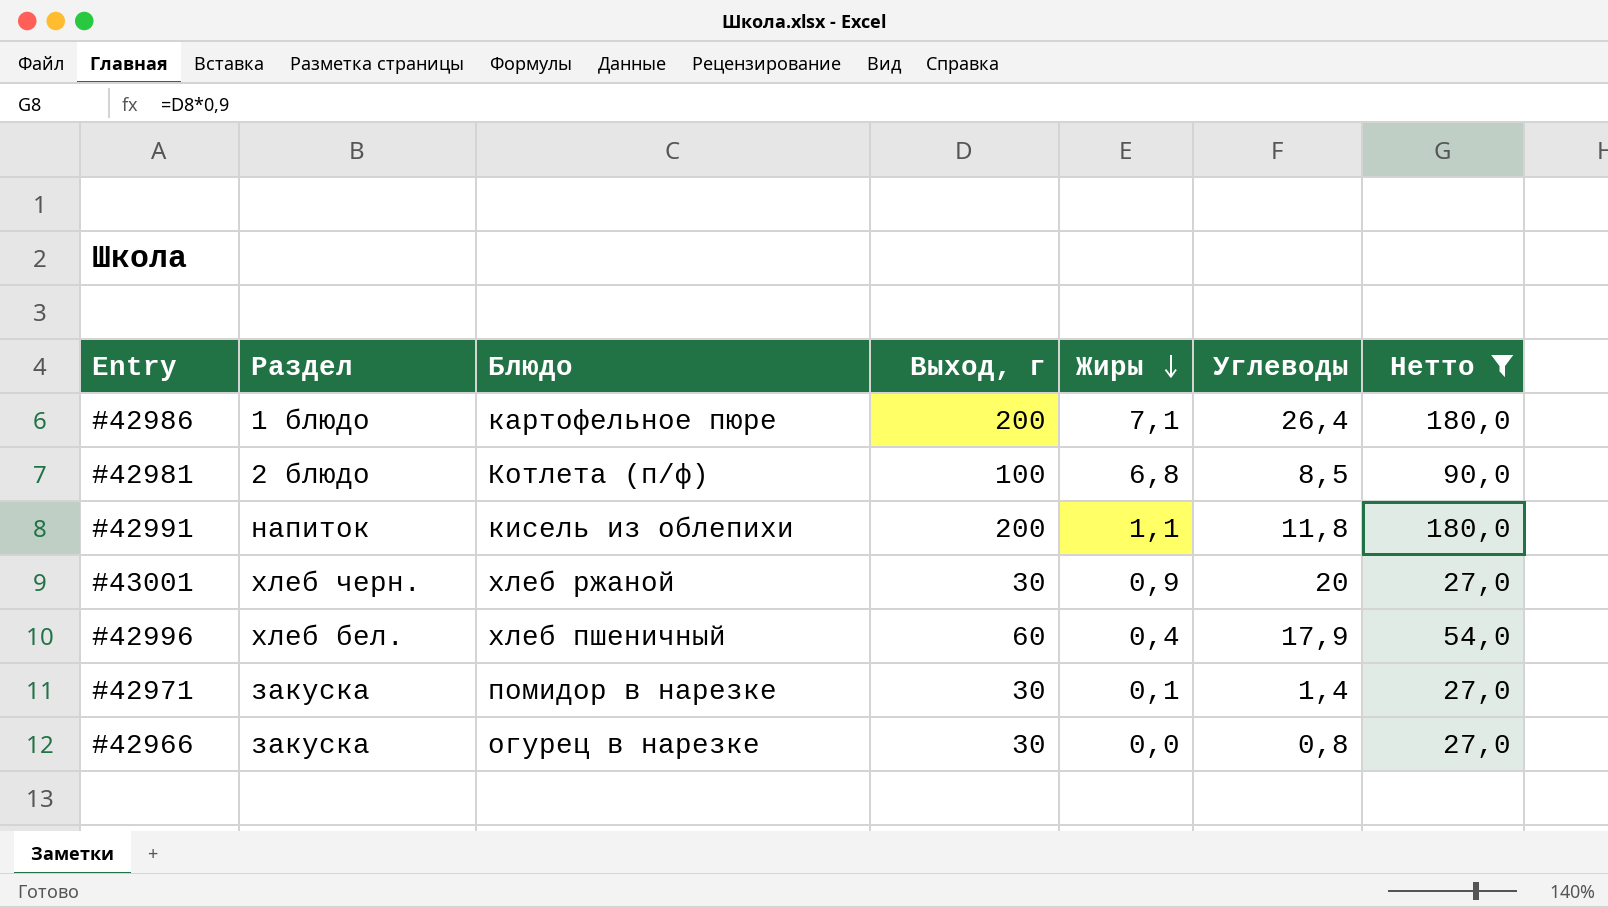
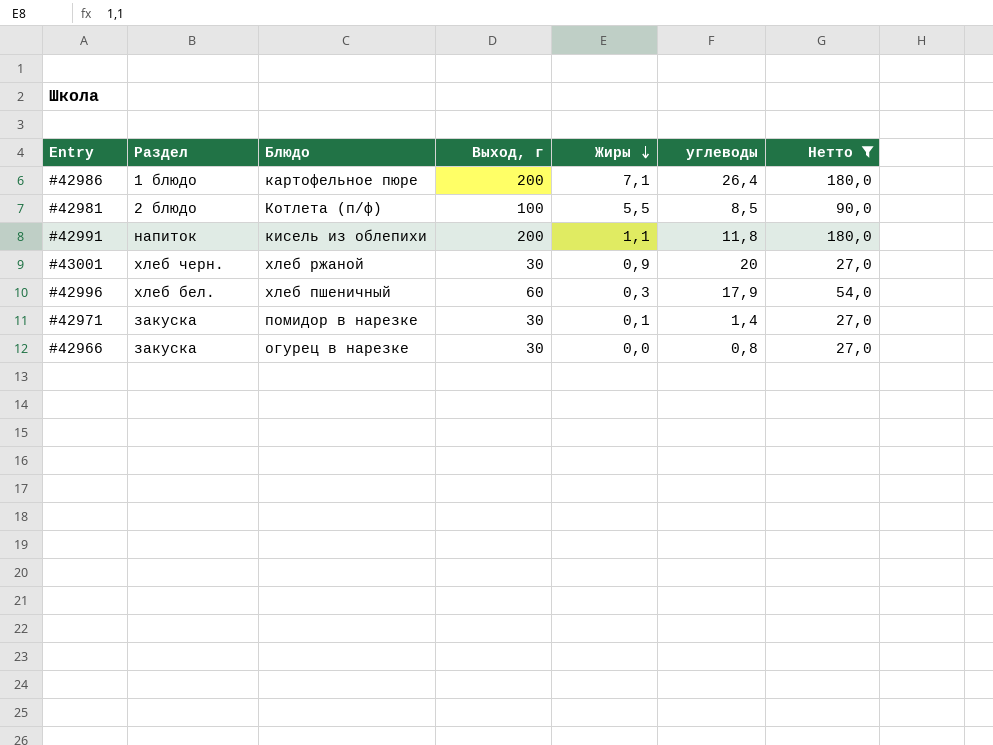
column name: Углеводы -> углеводы
#42981 | Жиры: 6,8 -> 5,5
#42996 | Жиры: 0,4 -> 0,3

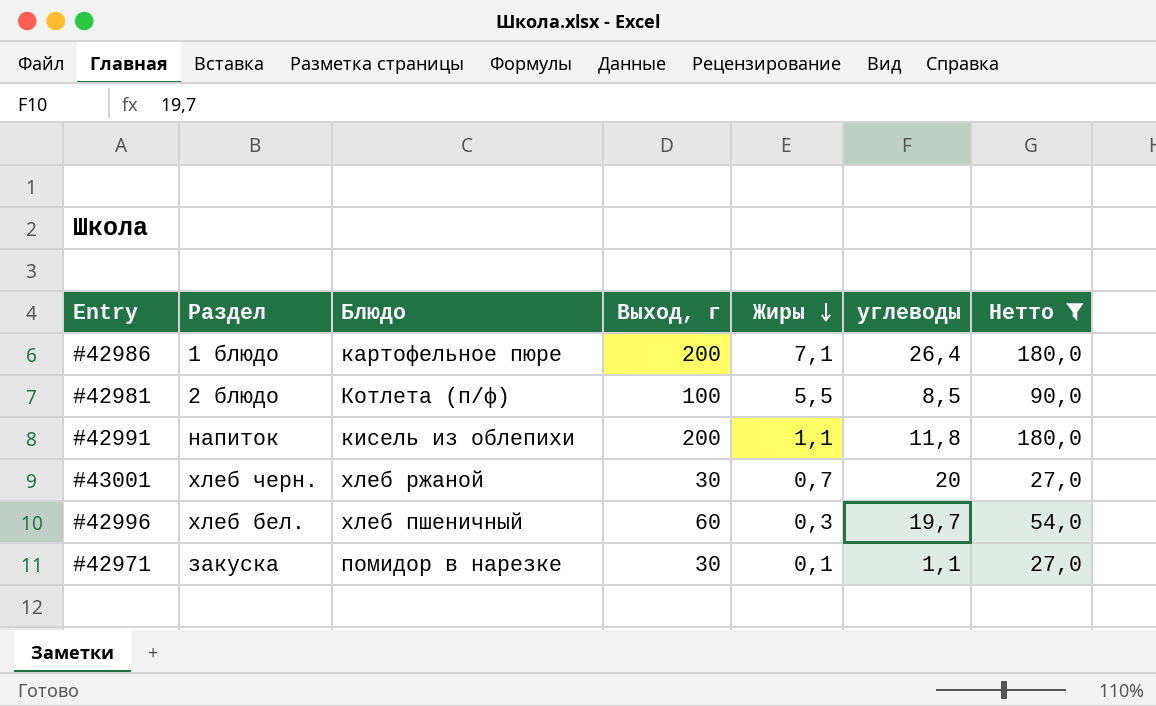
row #42966: закуска | огурец в нарезке | 30 | 0,0 | 0,8 | 27,0 -> none
#43001 | Жиры: 0,9 -> 0,7
#42996 | углеводы: 17,9 -> 19,7
#42971 | углеводы: 1,4 -> 1,1

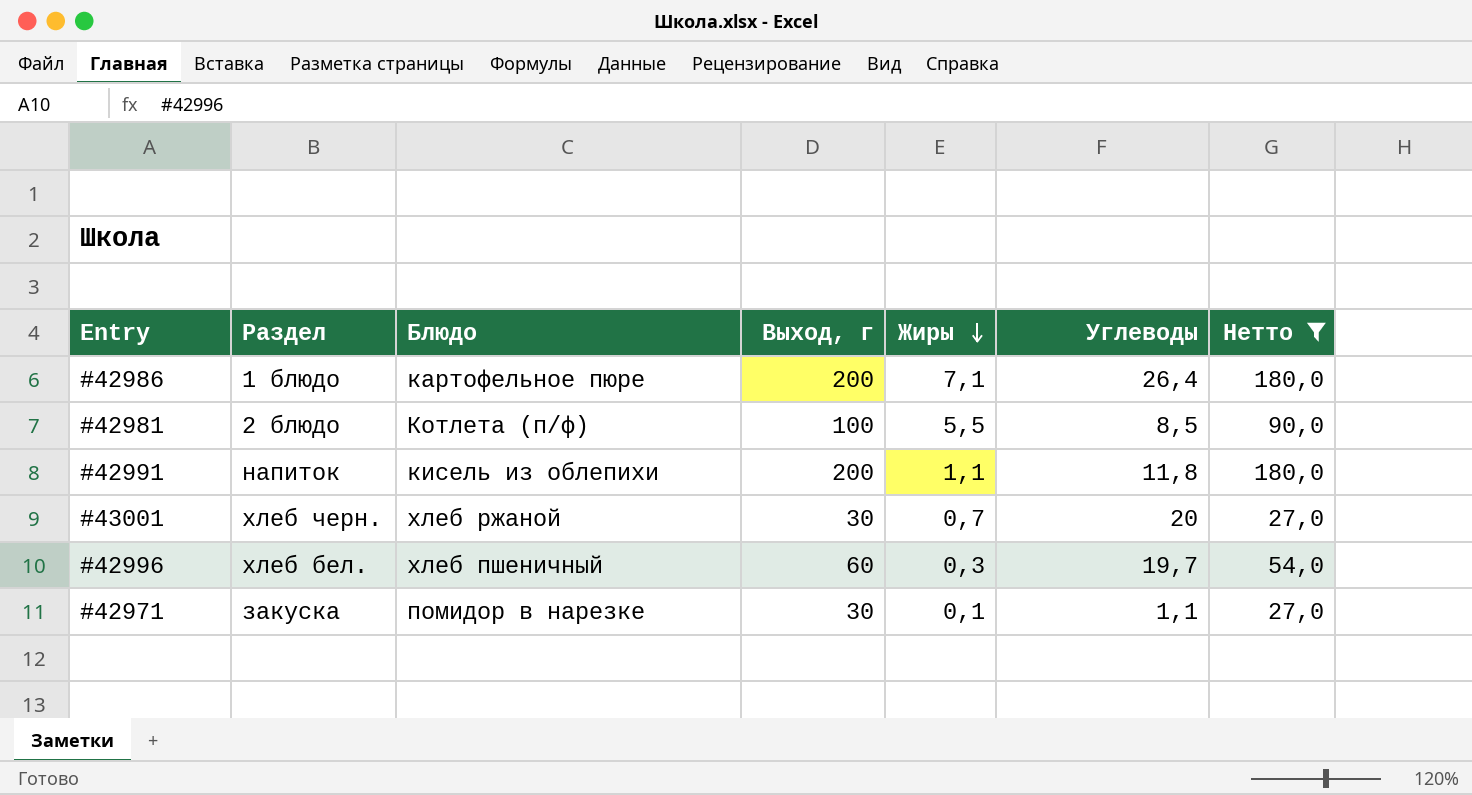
column name: углеводы -> Углеводы

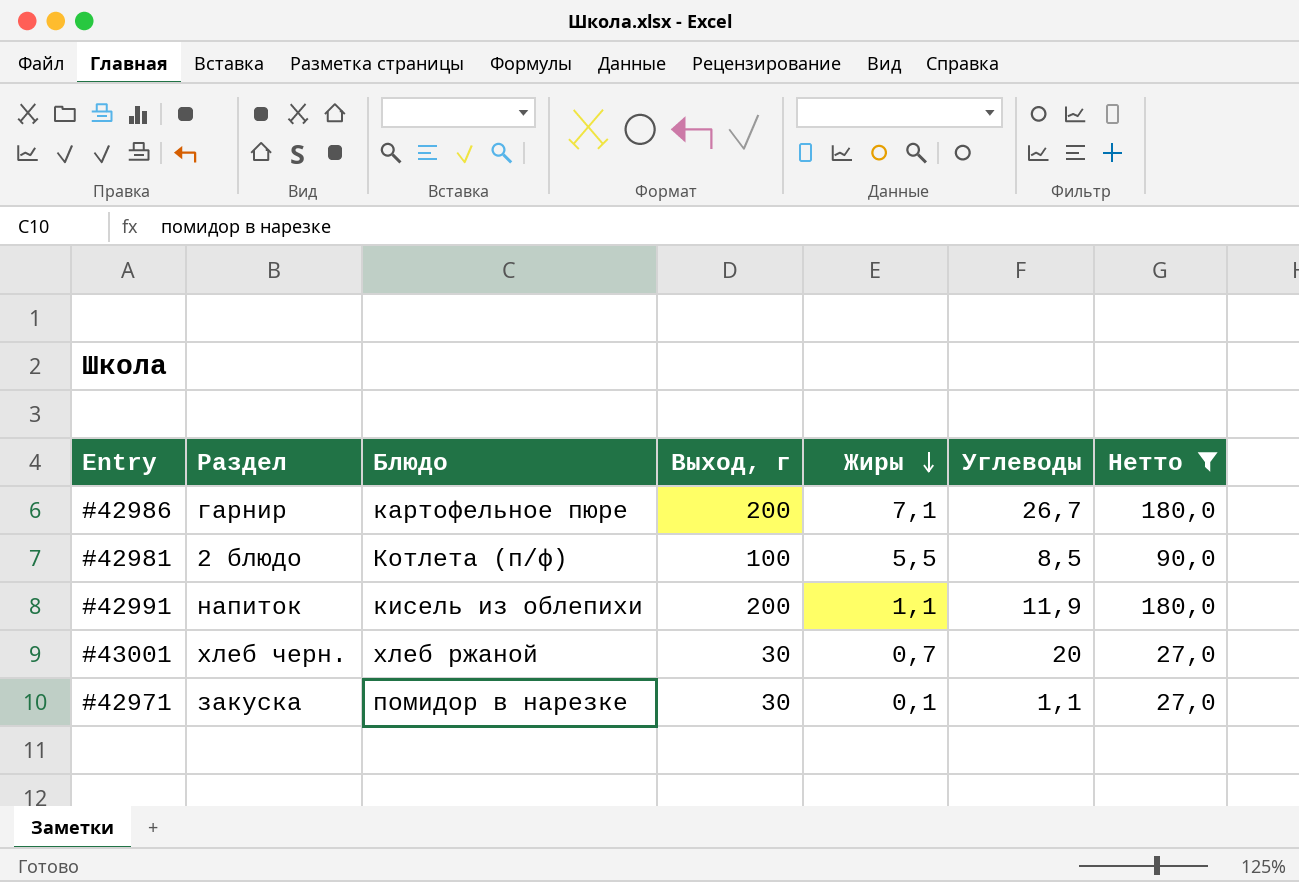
row #42996: хлеб бел. | хлеб пшеничный | 60 | 0,3 | 19,7 | 54,0 -> none
#42986 | Раздел: 1 блюдо -> гарнир
#42986 | Углеводы: 26,4 -> 26,7
#42991 | Углеводы: 11,8 -> 11,9

